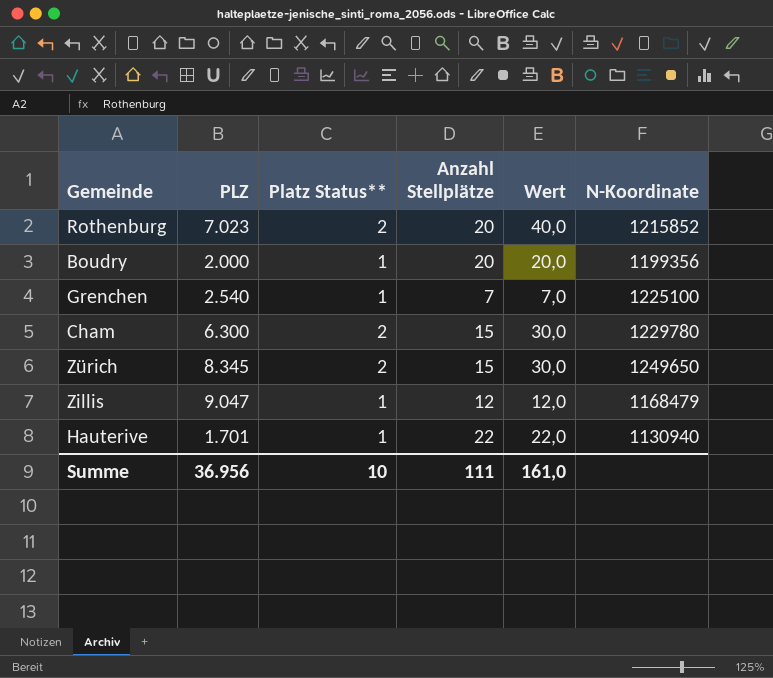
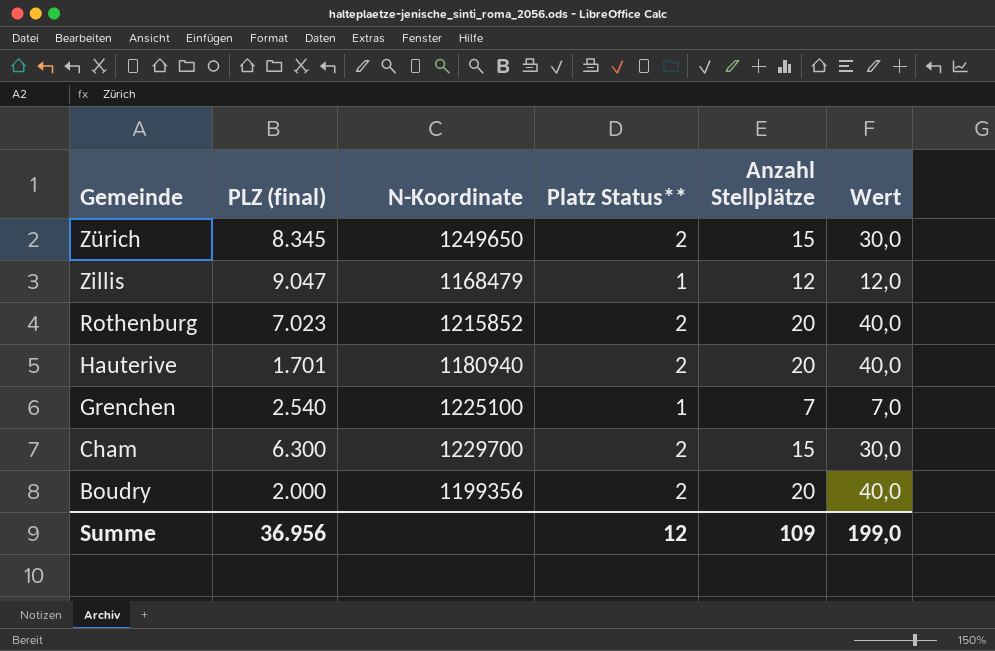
row order: none -> Gemeinde descending
column name: PLZ -> PLZ (final)
column N-Koordinate | position: 6 -> 3
Hauterive | N-Koordinate: 1130940 -> 1180940
Hauterive | Platz Status**: 1 -> 2
Hauterive | Anzahl Stellplätze: 22 -> 20
Hauterive | Wert: 22,0 -> 40,0
Cham | N-Koordinate: 1229780 -> 1229700
Boudry | Platz Status**: 1 -> 2
Boudry | Wert: 20,0 -> 40,0
Summe | Platz Status**: 10 -> 12
Summe | Anzahl Stellplätze: 111 -> 109
Summe | Wert: 161,0 -> 199,0

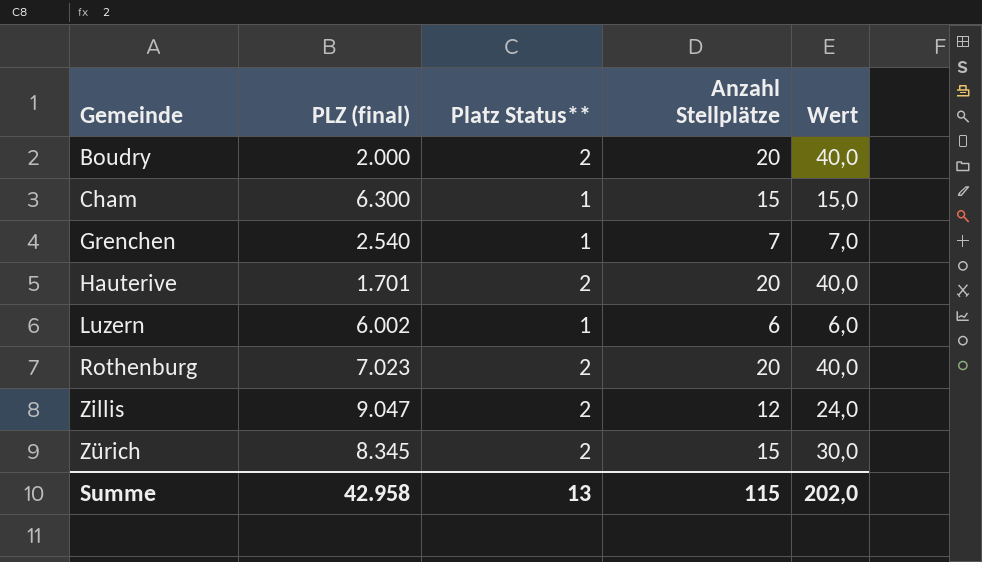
row order: Gemeinde descending -> Gemeinde ascending
column N-Koordinate | position: 3 -> none
Cham | Platz Status**: 2 -> 1
Cham | Wert: 30,0 -> 15,0
row Luzern: none -> 6.002 | 1 | 6 | 6,0
Zillis | Platz Status**: 1 -> 2
Zillis | Wert: 12,0 -> 24,0
Summe | PLZ (final): 36.956 -> 42.958
Summe | Platz Status**: 12 -> 13
Summe | Anzahl Stellplätze: 109 -> 115
Summe | Wert: 199,0 -> 202,0

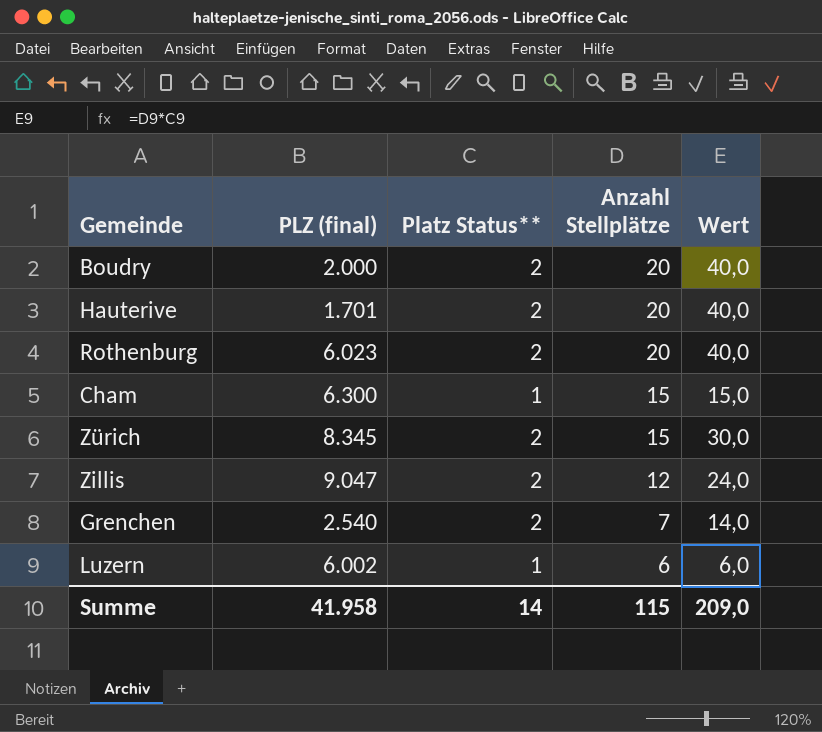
row order: Gemeinde ascending -> Anzahl Stellplätze descending
Rothenburg | PLZ (final): 7.023 -> 6.023
Grenchen | Platz Status**: 1 -> 2
Grenchen | Wert: 7,0 -> 14,0
Summe | PLZ (final): 42.958 -> 41.958
Summe | Platz Status**: 13 -> 14
Summe | Wert: 202,0 -> 209,0

